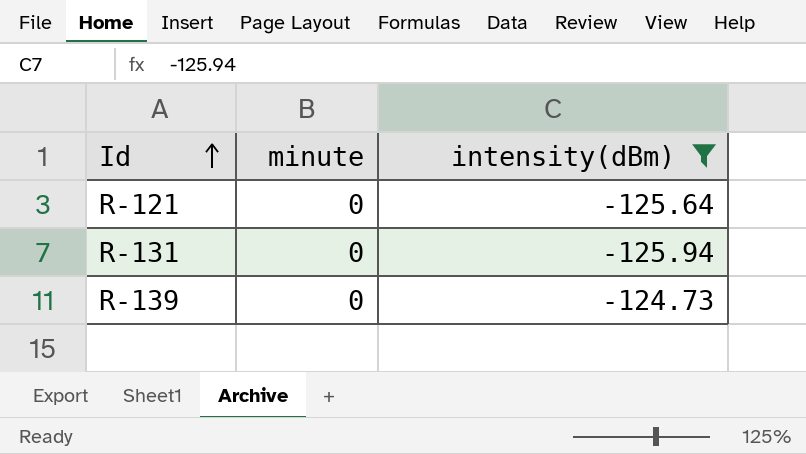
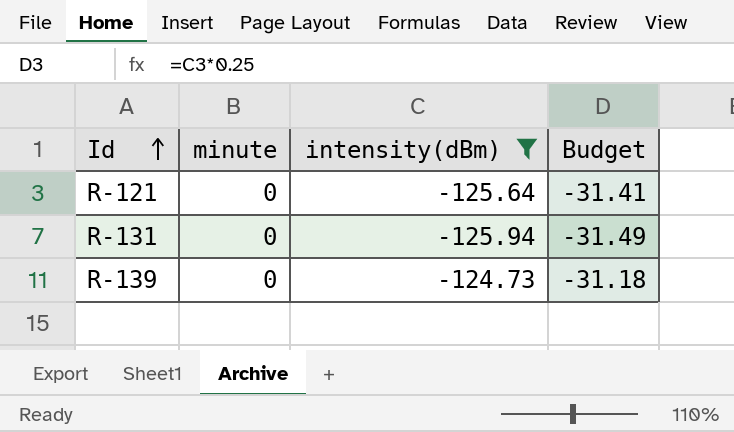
column Budget | formula: none -> [intensity(dBm)] * 0.25

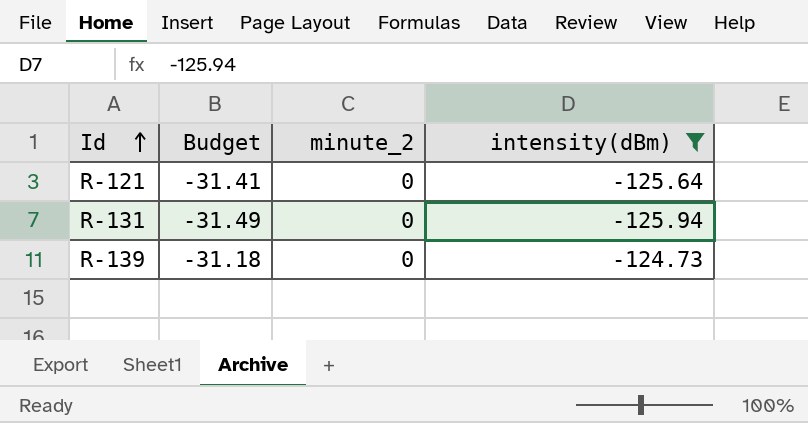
column Budget | position: 4 -> 2
column name: minute -> minute_2

